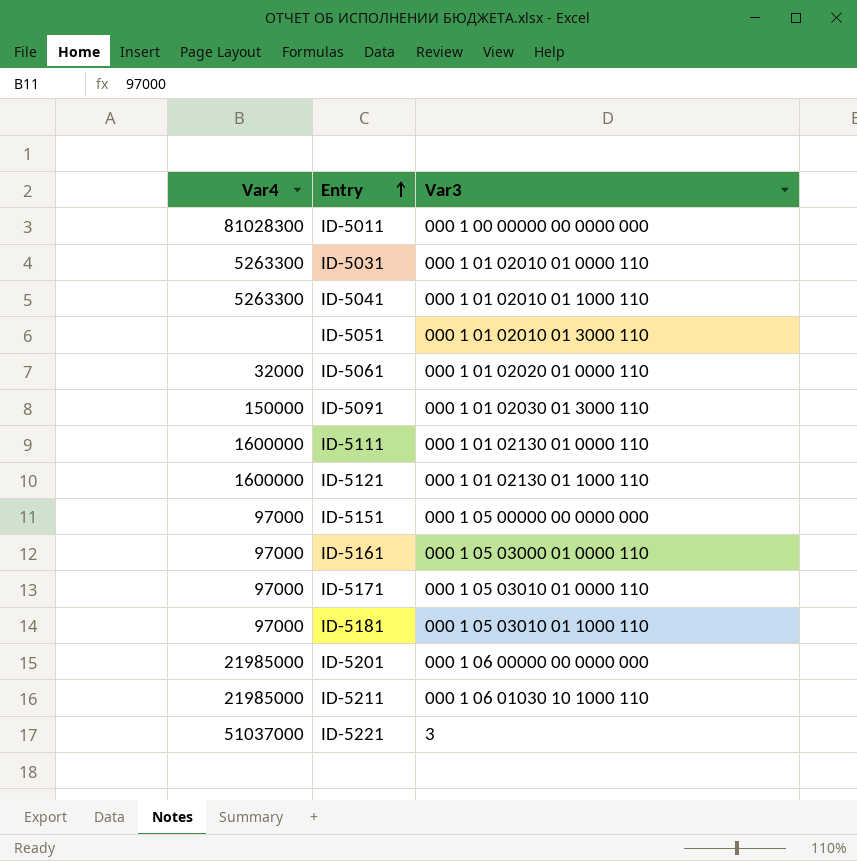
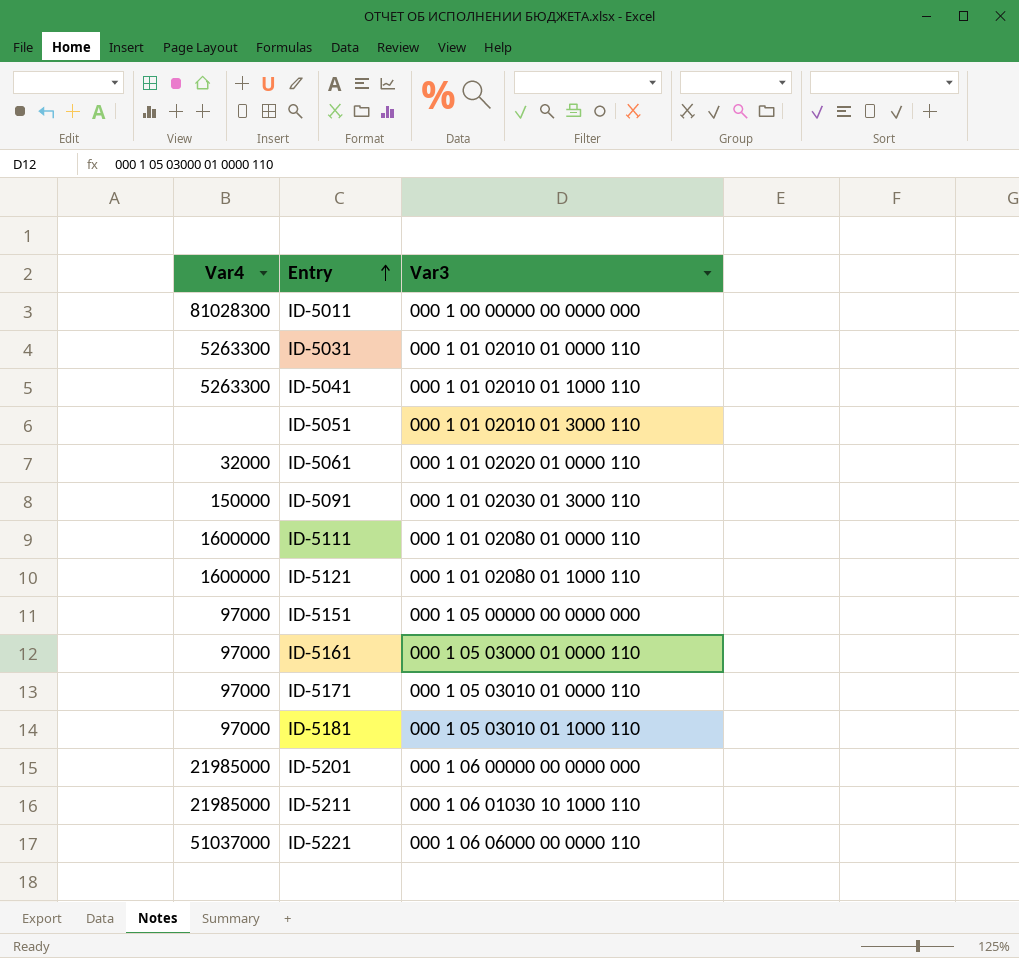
ID-5111 | Var3: 000 1 01 02130 01 0000 110 -> 000 1 01 02080 01 0000 110
ID-5121 | Var3: 000 1 01 02130 01 1000 110 -> 000 1 01 02080 01 1000 110
ID-5221 | Var3: 3 -> 000 1 06 06000 00 0000 110

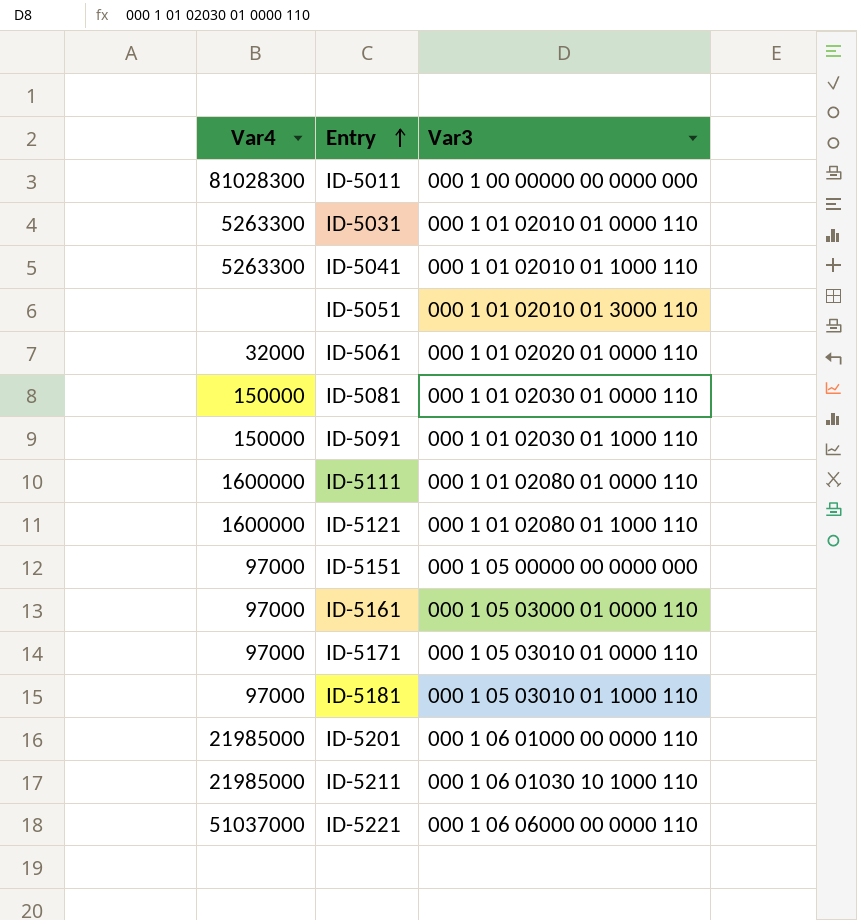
row ID-5081: none -> 150000 | 000 1 01 02030 01 0000 110
ID-5091 | Var3: 000 1 01 02030 01 3000 110 -> 000 1 01 02030 01 1000 110
ID-5201 | Var3: 000 1 06 00000 00 0000 000 -> 000 1 06 01000 00 0000 110

